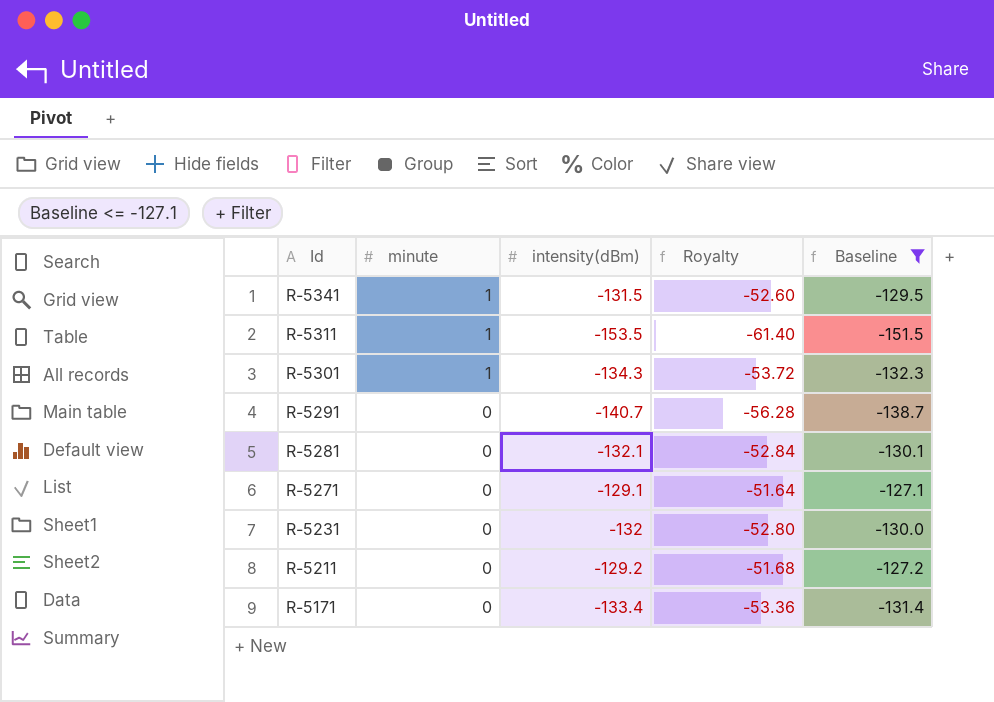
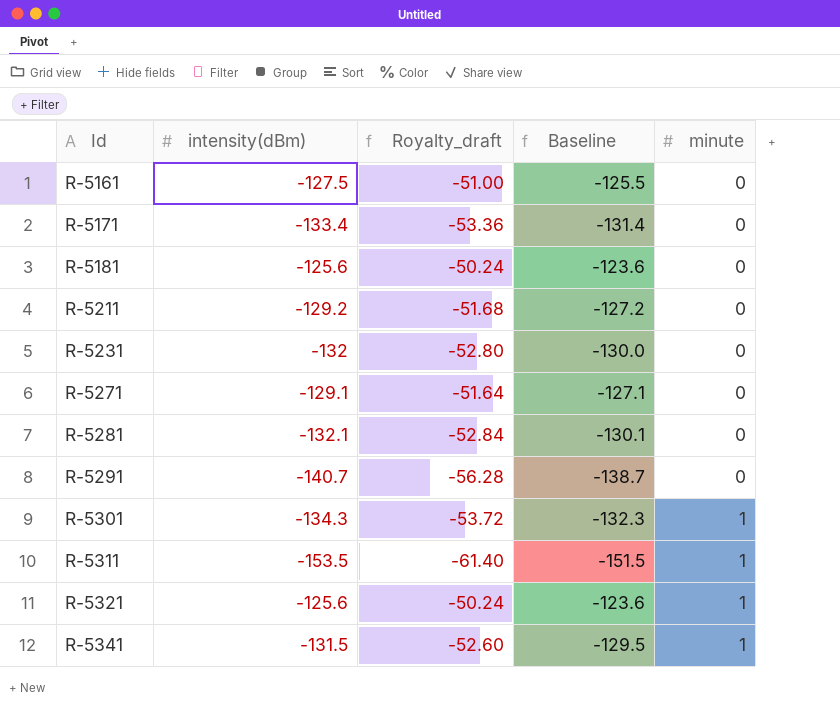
filter: Baseline <= -127.1 -> none
row order: Id descending -> Id ascending
column name: Royalty -> Royalty_draft
column minute | position: 2 -> 5

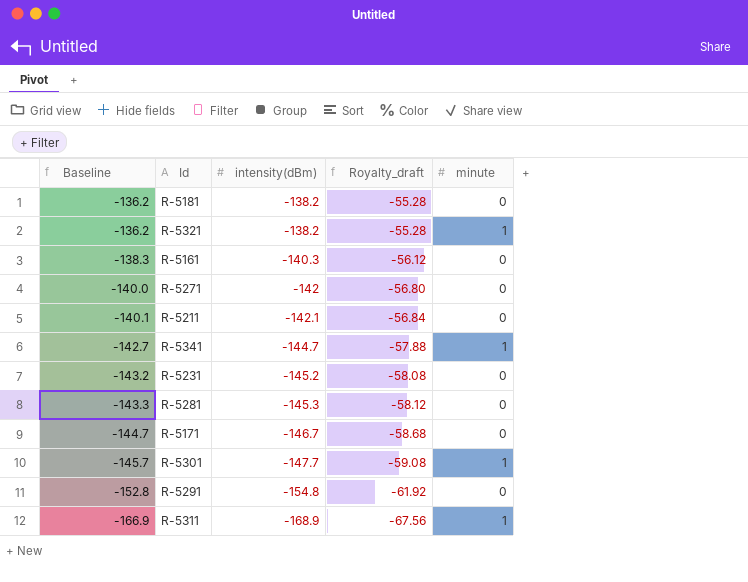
row order: Id ascending -> Baseline descending
column Baseline | position: 4 -> 1
R-5181 | Baseline: -123.6 -> -136.2
R-5181 | intensity(dBm): -125.6 -> -138.2
R-5181 | Royalty_draft: -50.24 -> -55.28
R-5321 | Baseline: -123.6 -> -136.2
R-5321 | intensity(dBm): -125.6 -> -138.2
R-5321 | Royalty_draft: -50.24 -> -55.28
R-5161 | Baseline: -125.5 -> -138.3
R-5161 | intensity(dBm): -127.5 -> -140.3
R-5161 | Royalty_draft: -51.00 -> -56.12
R-5271 | Baseline: -127.1 -> -140.0
R-5271 | intensity(dBm): -129.1 -> -142
R-5271 | Royalty_draft: -51.64 -> -56.80
R-5211 | Baseline: -127.2 -> -140.1
R-5211 | intensity(dBm): -129.2 -> -142.1
R-5211 | Royalty_draft: -51.68 -> -56.84
R-5341 | Baseline: -129.5 -> -142.7
R-5341 | intensity(dBm): -131.5 -> -144.7
R-5341 | Royalty_draft: -52.60 -> -57.88
R-5231 | Baseline: -130.0 -> -143.2
R-5231 | intensity(dBm): -132 -> -145.2
R-5231 | Royalty_draft: -52.80 -> -58.08
R-5281 | Baseline: -130.1 -> -143.3
R-5281 | intensity(dBm): -132.1 -> -145.3
R-5281 | Royalty_draft: -52.84 -> -58.12
R-5171 | Baseline: -131.4 -> -144.7
R-5171 | intensity(dBm): -133.4 -> -146.7
R-5171 | Royalty_draft: -53.36 -> -58.68
R-5301 | Baseline: -132.3 -> -145.7
R-5301 | intensity(dBm): -134.3 -> -147.7
R-5301 | Royalty_draft: -53.72 -> -59.08
R-5291 | Baseline: -138.7 -> -152.8
R-5291 | intensity(dBm): -140.7 -> -154.8
R-5291 | Royalty_draft: -56.28 -> -61.92
R-5311 | Baseline: -151.5 -> -166.9
R-5311 | intensity(dBm): -153.5 -> -168.9
R-5311 | Royalty_draft: -61.40 -> -67.56

